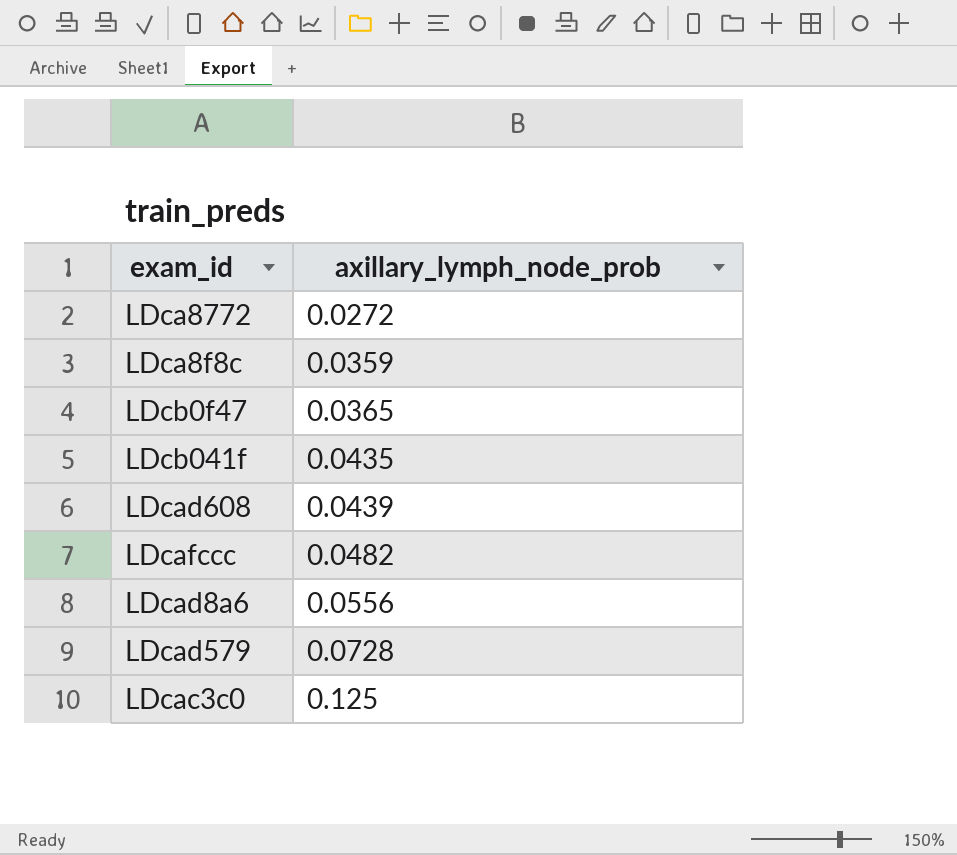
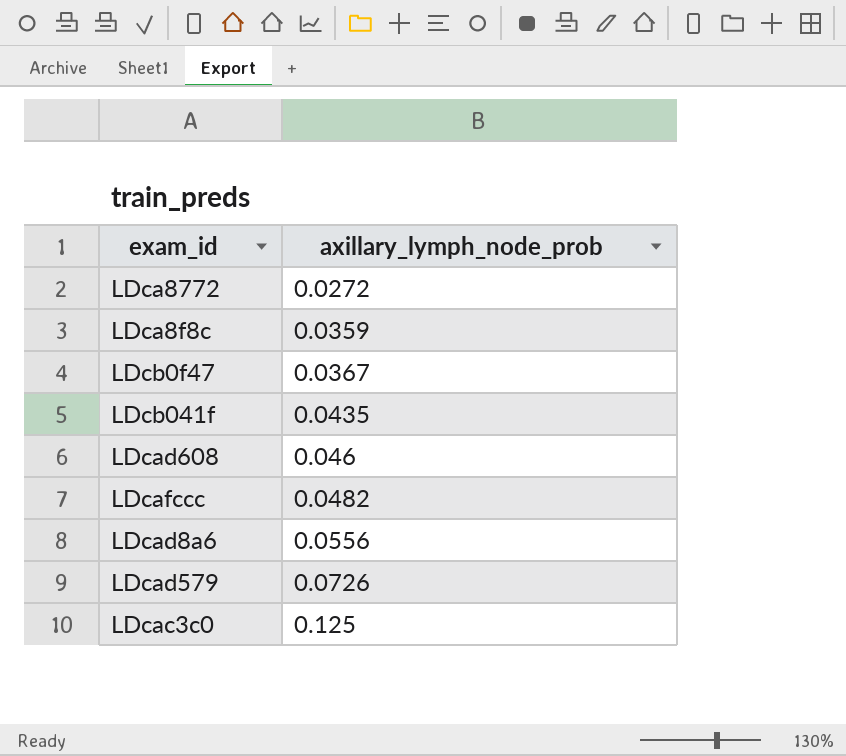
LDcb0f47 | axillary_lymph_node_prob: 0.0365 -> 0.0367
LDcad608 | axillary_lymph_node_prob: 0.0439 -> 0.046
LDcad579 | axillary_lymph_node_prob: 0.0728 -> 0.0726

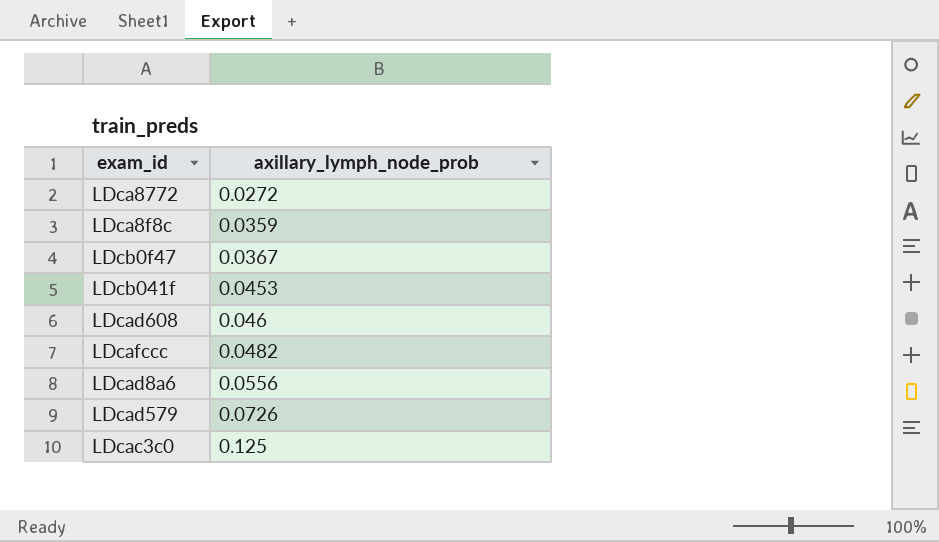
LDcb041f | axillary_lymph_node_prob: 0.0435 -> 0.0453

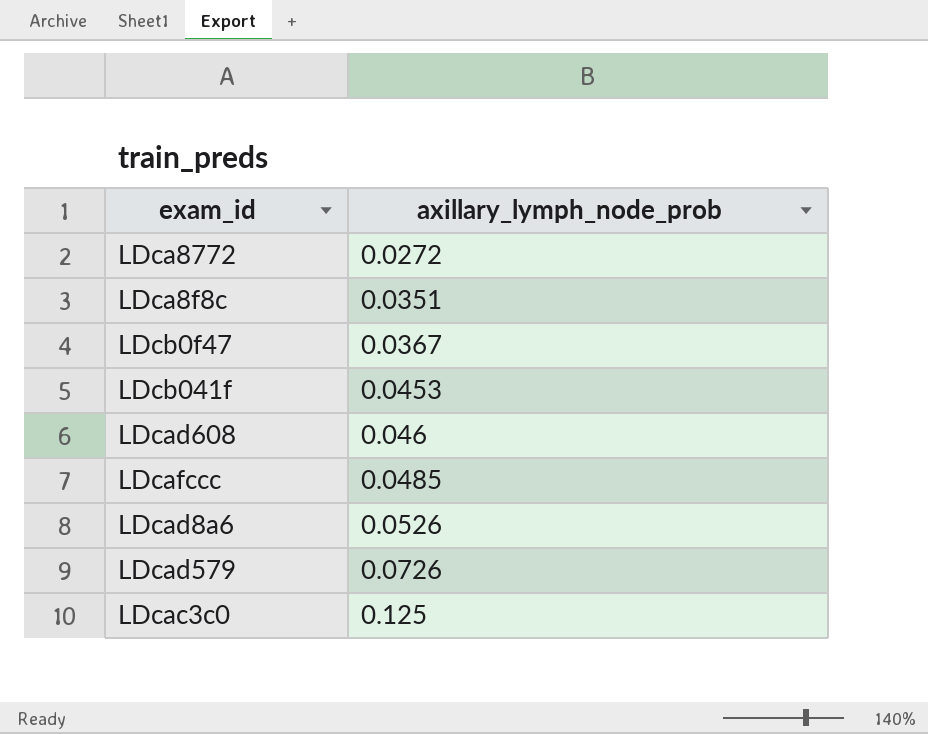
LDca8f8c | axillary_lymph_node_prob: 0.0359 -> 0.0351
LDcafccc | axillary_lymph_node_prob: 0.0482 -> 0.0485
LDcad8a6 | axillary_lymph_node_prob: 0.0556 -> 0.0526

